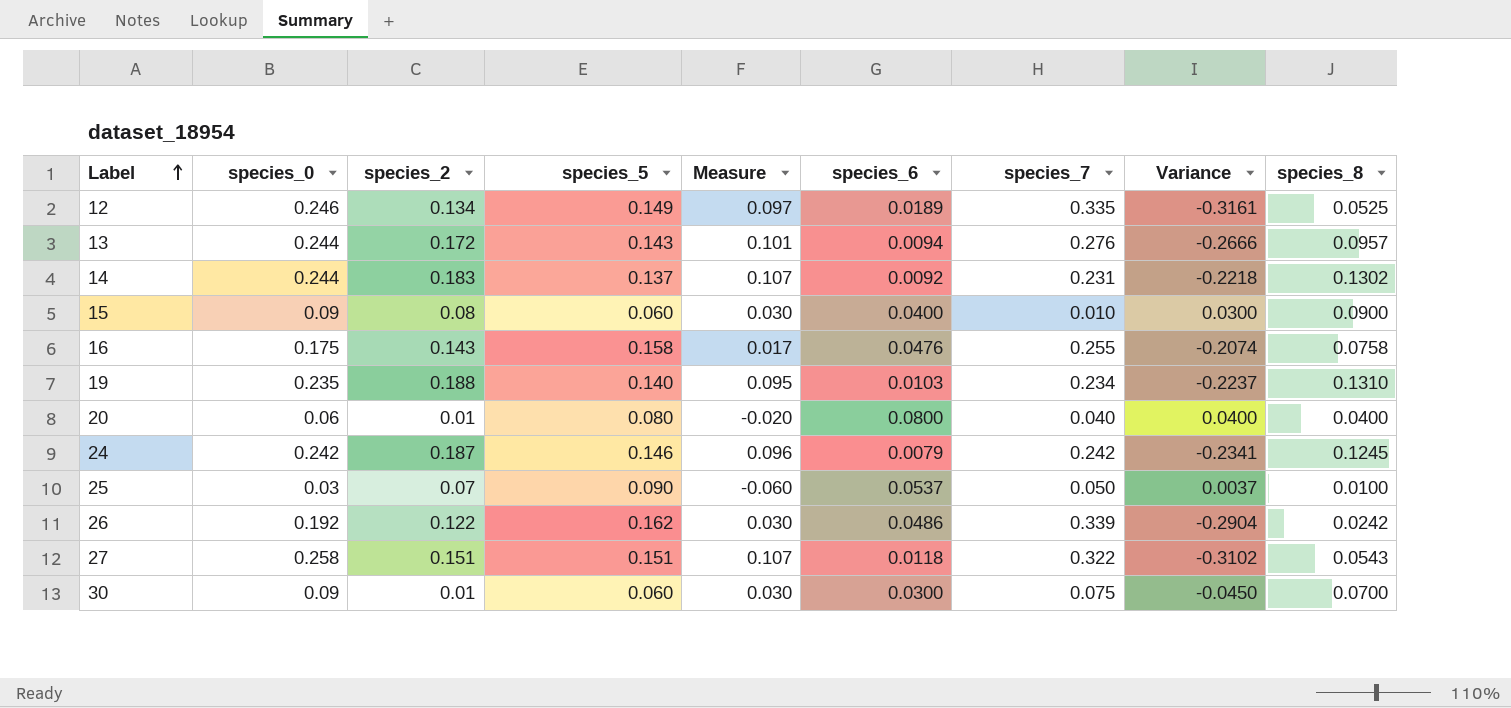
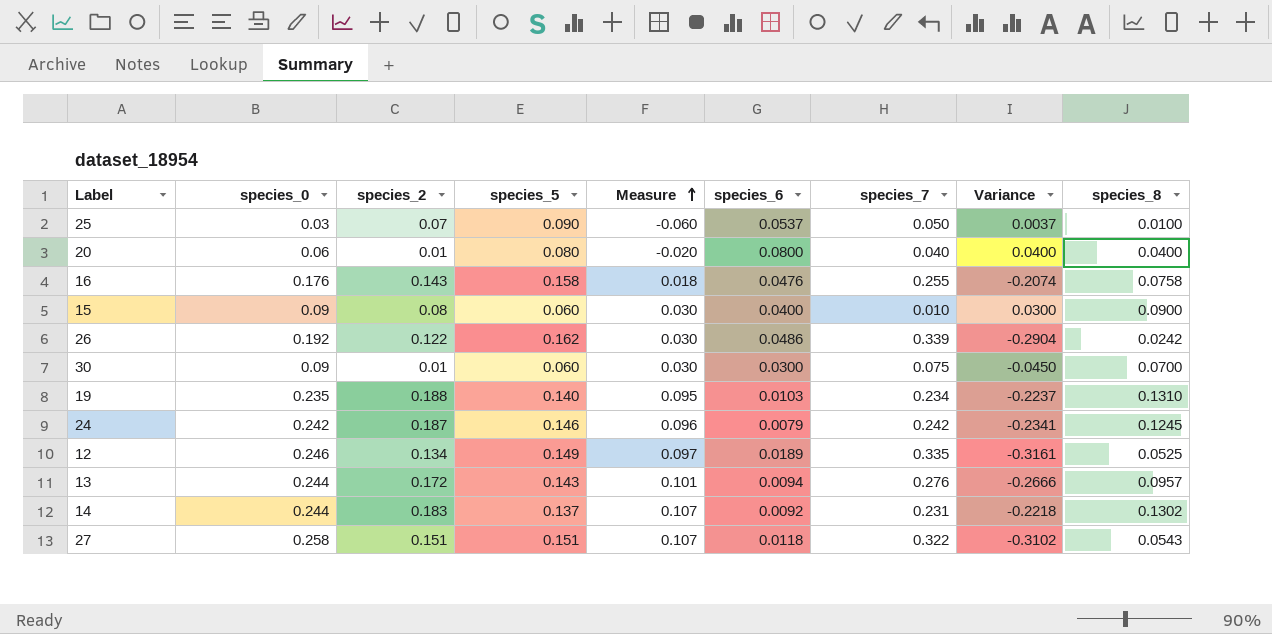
row order: Label ascending -> Measure ascending
16 | species_0: 0.175 -> 0.176
16 | Measure: 0.017 -> 0.018

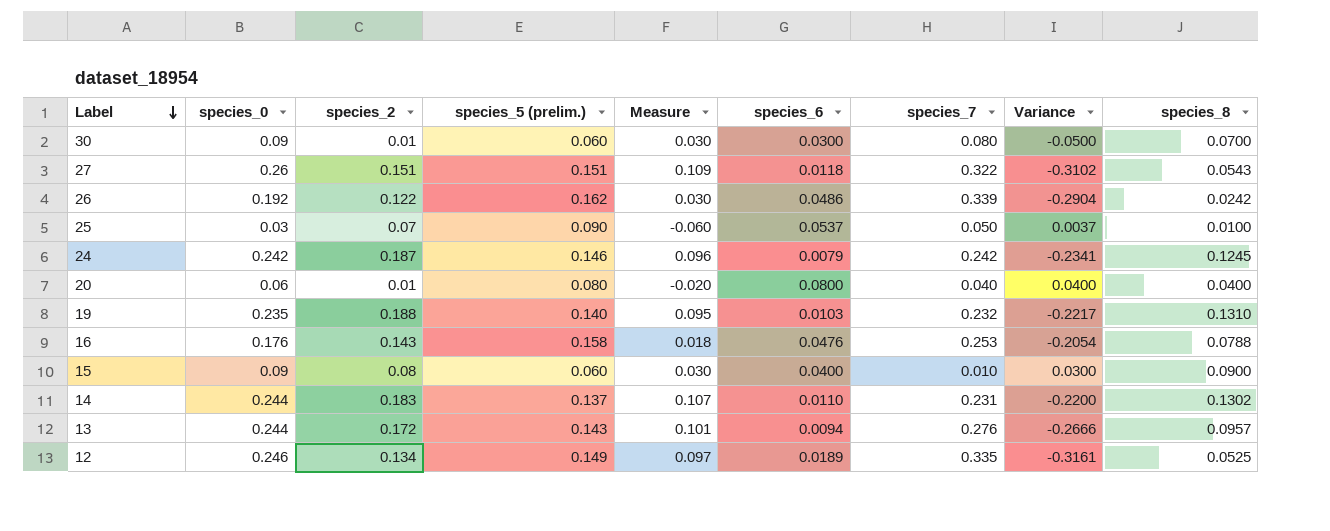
row order: Measure ascending -> Label descending
column name: species_5 -> species_5 (prelim.)
30 | species_7: 0.075 -> 0.080
30 | Variance: -0.0450 -> -0.0500
27 | species_0: 0.258 -> 0.26
27 | Measure: 0.107 -> 0.109
19 | species_7: 0.234 -> 0.232
19 | Variance: -0.2237 -> -0.2217
16 | species_7: 0.255 -> 0.253
16 | Variance: -0.2074 -> -0.2054
16 | species_8: 0.0758 -> 0.0788
14 | species_6: 0.0092 -> 0.0110
14 | Variance: -0.2218 -> -0.2200

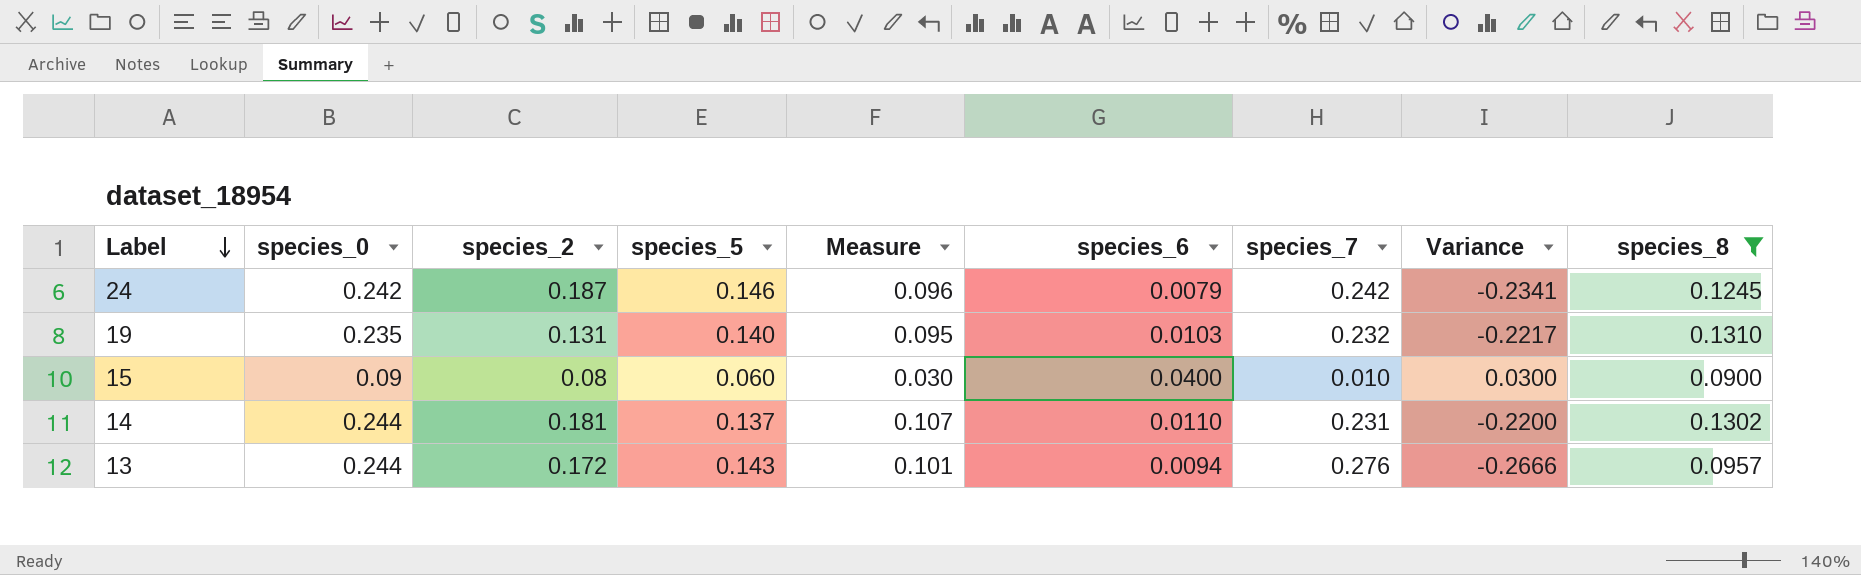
filter: none -> species_8 >= 0.0900
column name: species_5 (prelim.) -> species_5
19 | species_2: 0.188 -> 0.131
14 | species_2: 0.183 -> 0.181

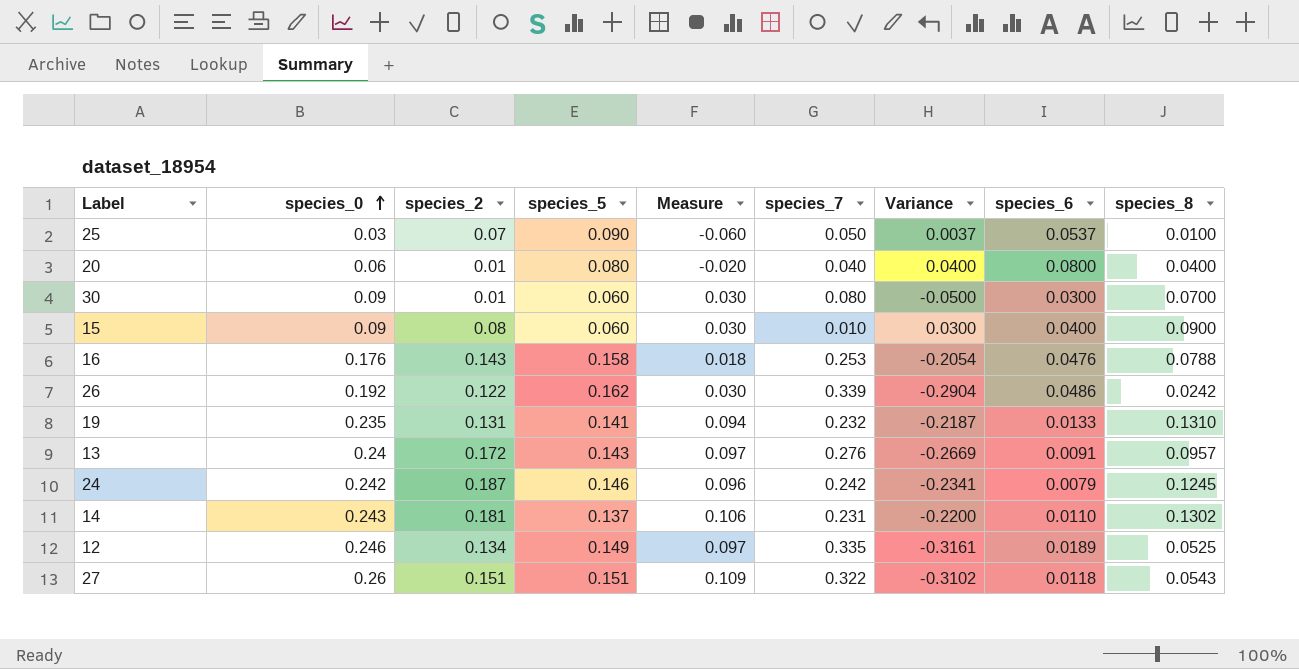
filter: species_8 >= 0.0900 -> none
row order: Label descending -> species_0 ascending
column species_6 | position: 6 -> 8
19 | species_5: 0.140 -> 0.141
19 | Measure: 0.095 -> 0.094
19 | Variance: -0.2217 -> -0.2187
19 | species_6: 0.0103 -> 0.0133
13 | species_0: 0.244 -> 0.24
13 | Measure: 0.101 -> 0.097
13 | Variance: -0.2666 -> -0.2669
13 | species_6: 0.0094 -> 0.0091
14 | species_0: 0.244 -> 0.243
14 | Measure: 0.107 -> 0.106

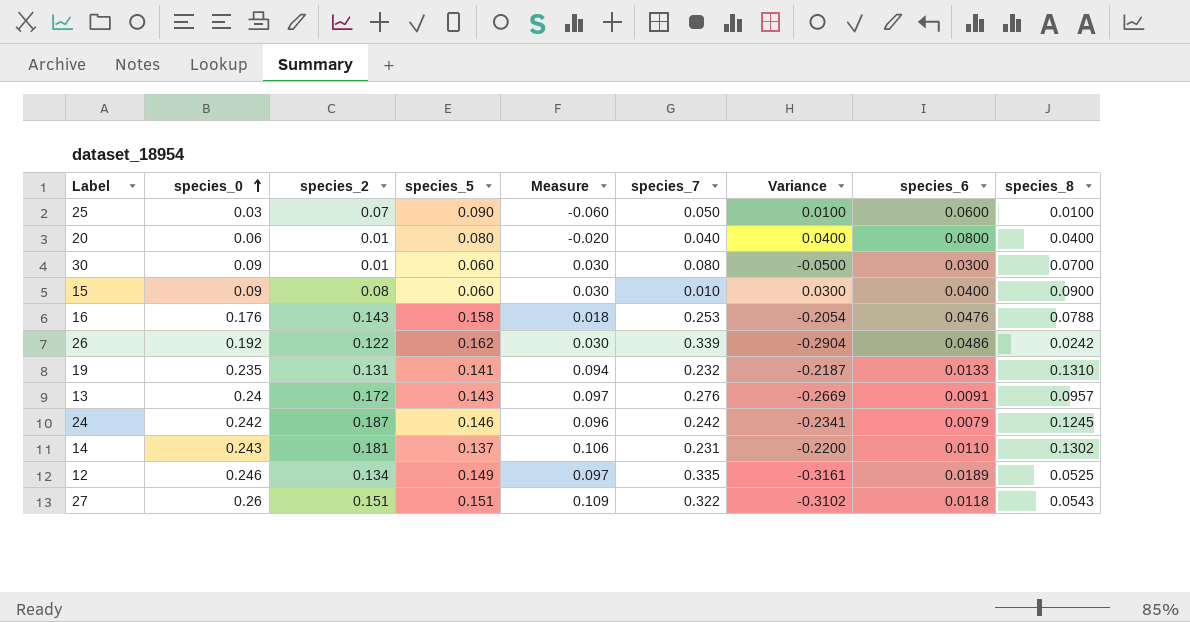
25 | Variance: 0.0037 -> 0.0100
25 | species_6: 0.0537 -> 0.0600

